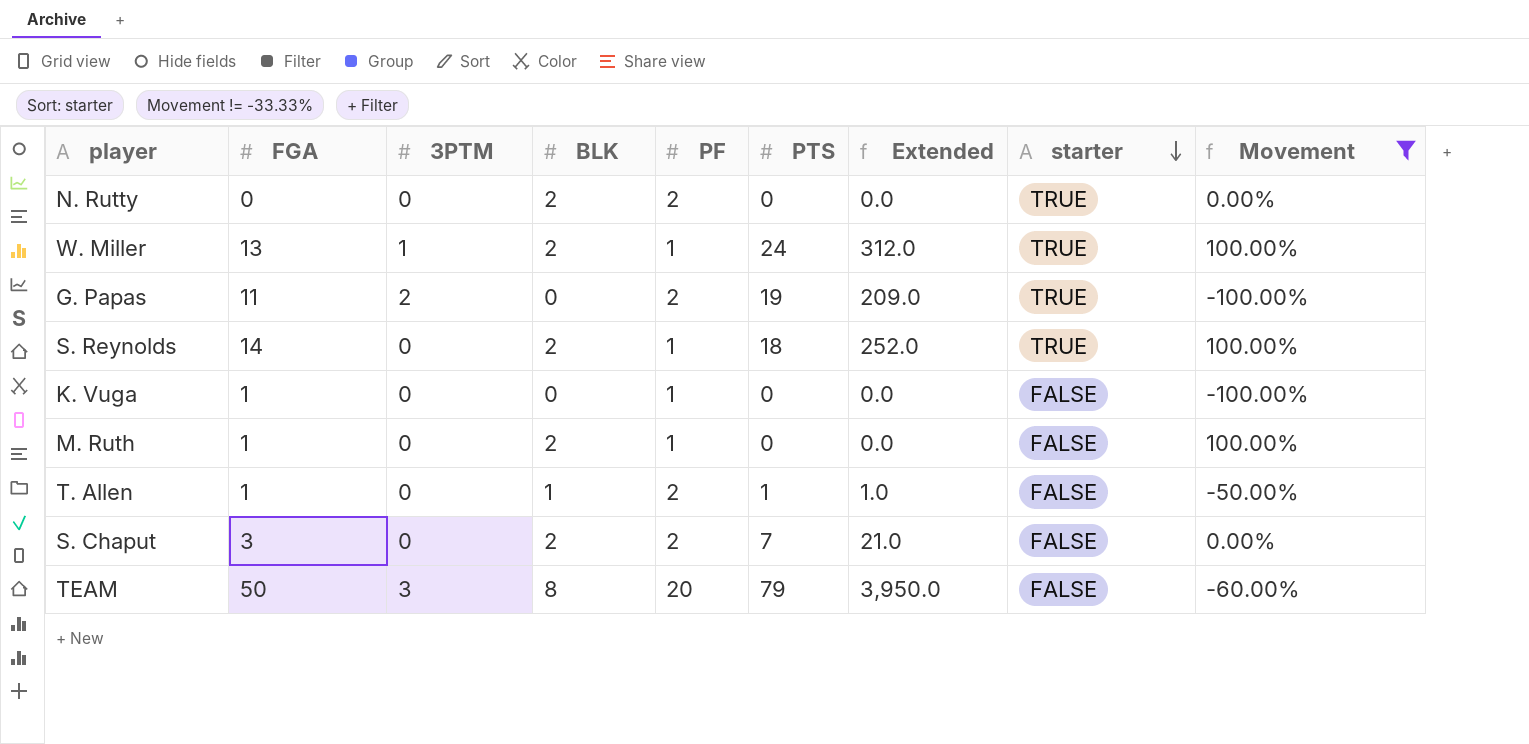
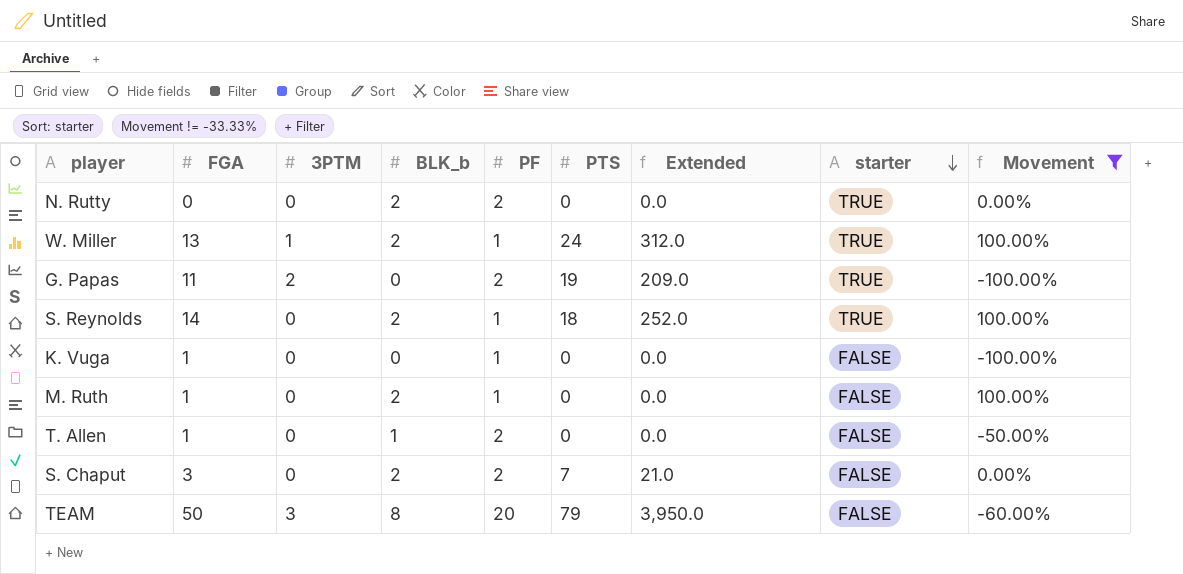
column name: BLK -> BLK_b
T. Allen | PTS: 1 -> 0
T. Allen | Extended: 1.0 -> 0.0

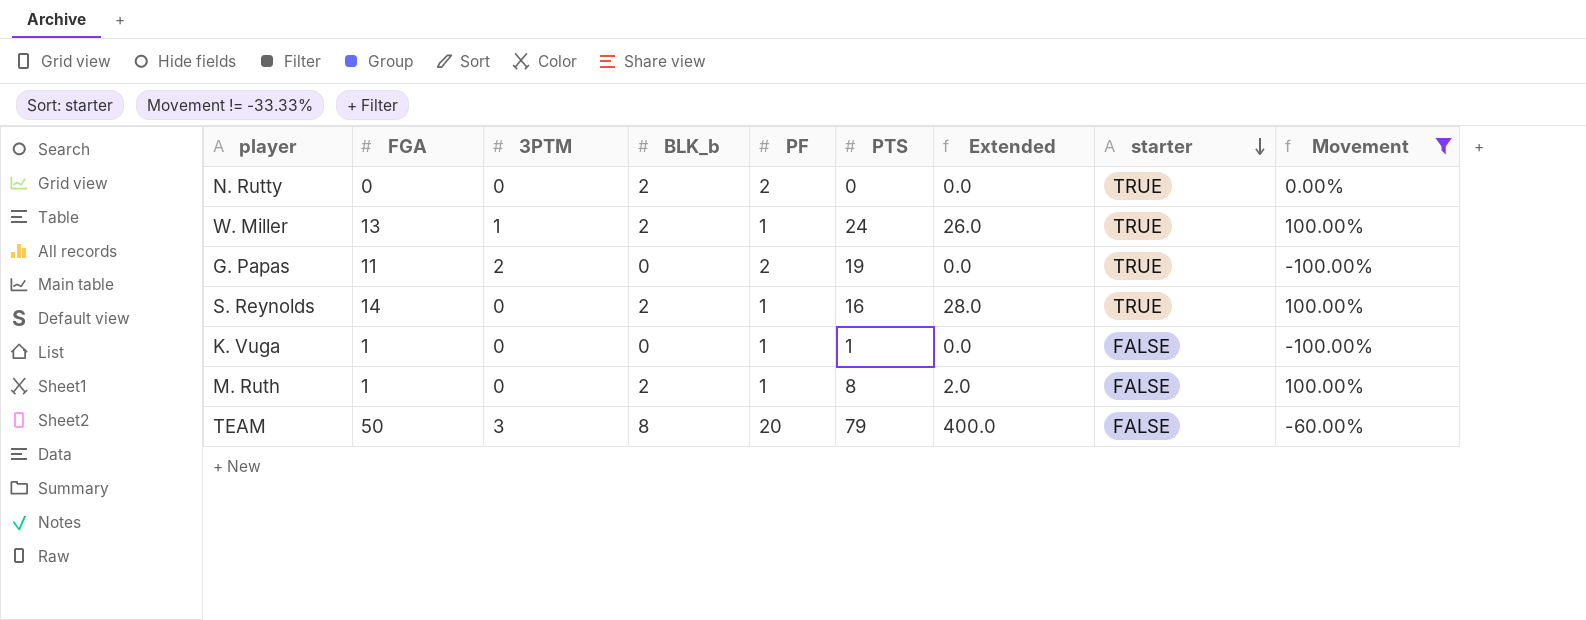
column Extended | formula: [FGA] * [PTS] -> [FGA] * [BLK_b]
row T. Allen: 1 | 0 | 1 | 2 | 0 | 0.0 | FALSE | -50.00% -> none
row S. Chaput: 3 | 0 | 2 | 2 | 7 | 21.0 | FALSE | 0.00% -> none
S. Reynolds | PTS: 18 -> 16
K. Vuga | PTS: 0 -> 1
M. Ruth | PTS: 0 -> 8

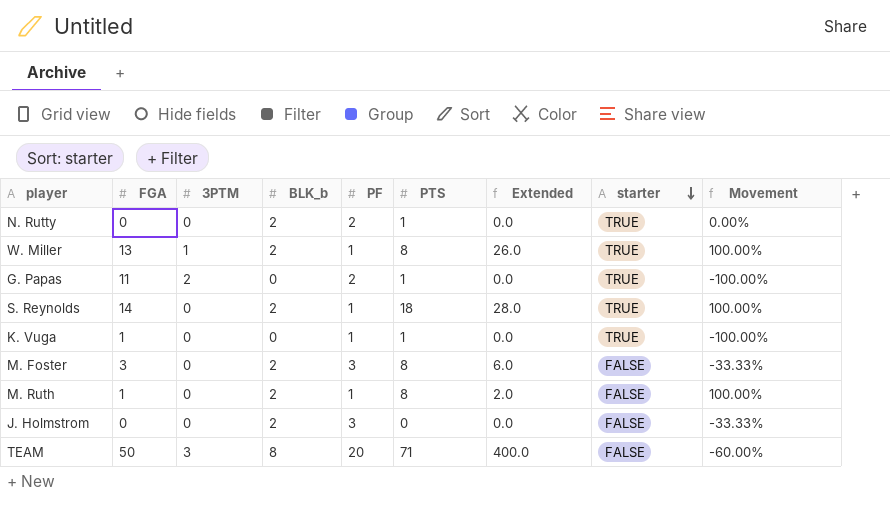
filter: Movement != -33.33% -> none
N. Rutty | PTS: 0 -> 1
W. Miller | PTS: 24 -> 8
G. Papas | PTS: 19 -> 1
S. Reynolds | PTS: 16 -> 18
K. Vuga | starter: FALSE -> TRUE
TEAM | PTS: 79 -> 71

